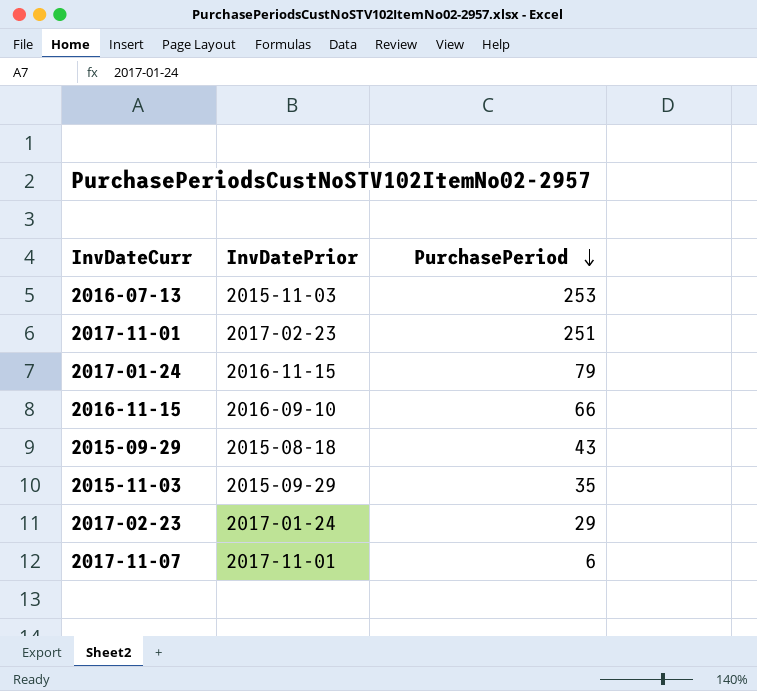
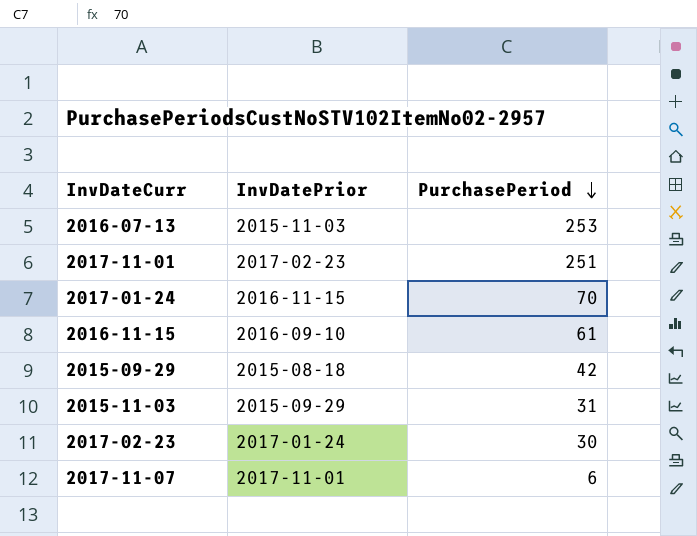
2017-01-24 | PurchasePeriod: 79 -> 70
2016-11-15 | PurchasePeriod: 66 -> 61
2015-09-29 | PurchasePeriod: 43 -> 42
2015-11-03 | PurchasePeriod: 35 -> 31
2017-02-23 | PurchasePeriod: 29 -> 30

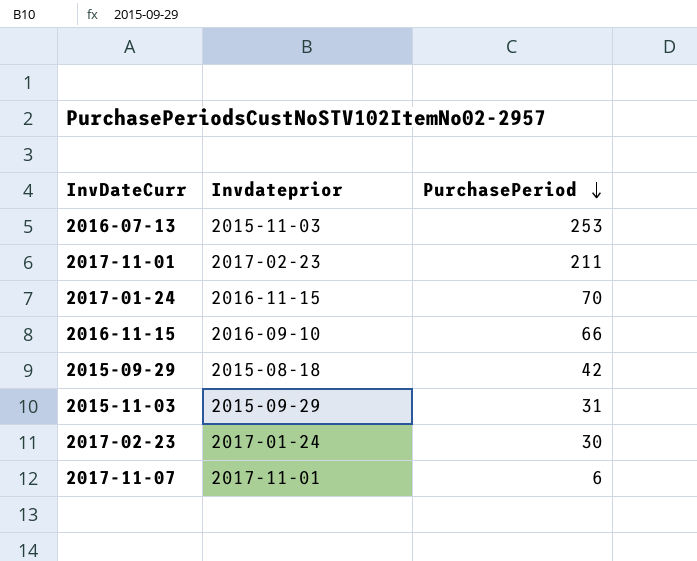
column name: InvDatePrior -> Invdateprior
2017-11-01 | PurchasePeriod: 251 -> 211
2016-11-15 | PurchasePeriod: 61 -> 66

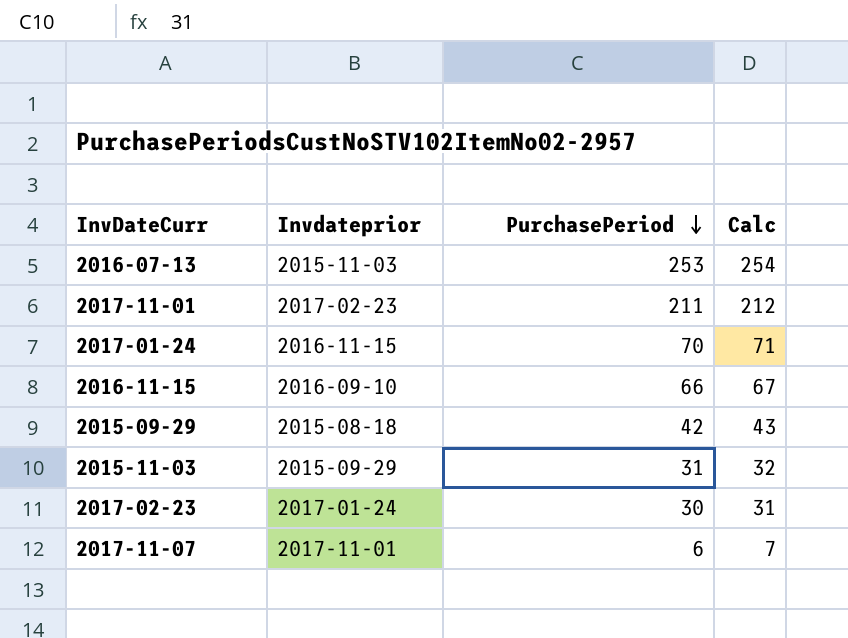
column Calc | formula: none -> [PurchasePeriod] + 1

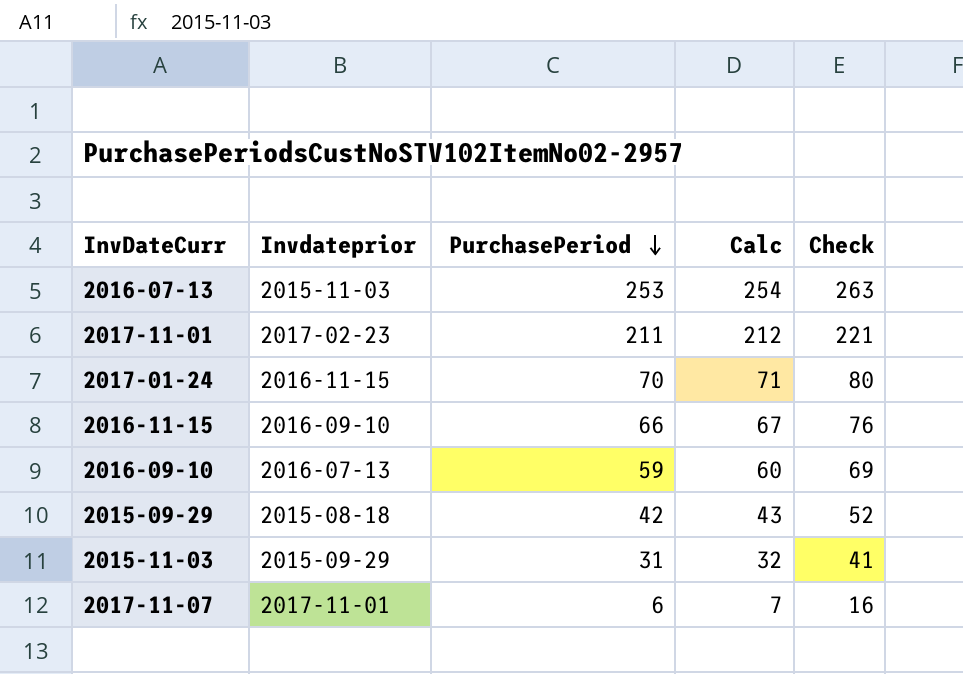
column Check | formula: none -> [PurchasePeriod] + 10
row 2017-02-23: 2017-01-24 | 30 | 31 -> none
row 2016-09-10: none -> 2016-07-13 | 59 | 60 | 69

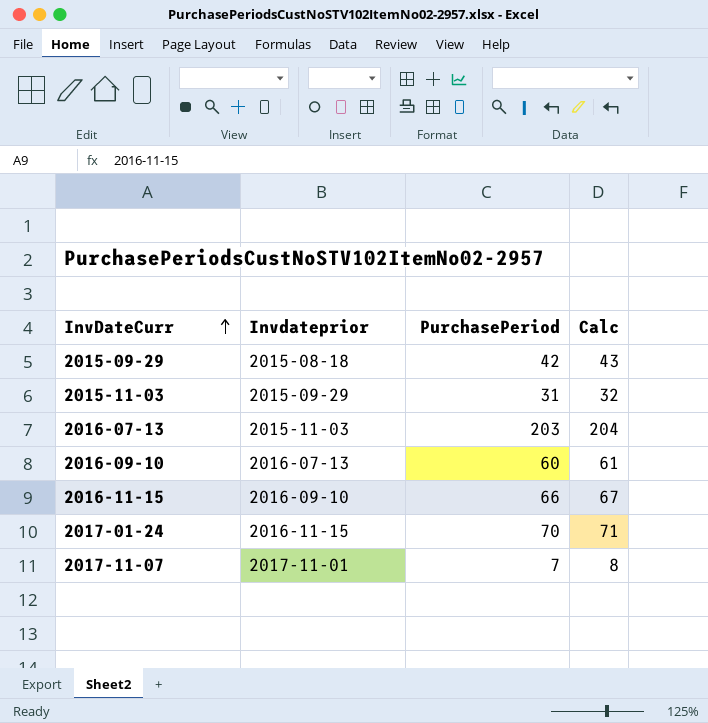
row order: PurchasePeriod descending -> InvDateCurr ascending
column Check | formula: [PurchasePeriod] + 10 -> none
row 2017-11-01: 2017-02-23 | 211 | 212 | 221 -> none
2016-07-13 | PurchasePeriod: 253 -> 203
2016-07-13 | Calc: 254 -> 204
2016-09-10 | PurchasePeriod: 59 -> 60
2016-09-10 | Calc: 60 -> 61
2017-11-07 | PurchasePeriod: 6 -> 7
2017-11-07 | Calc: 7 -> 8

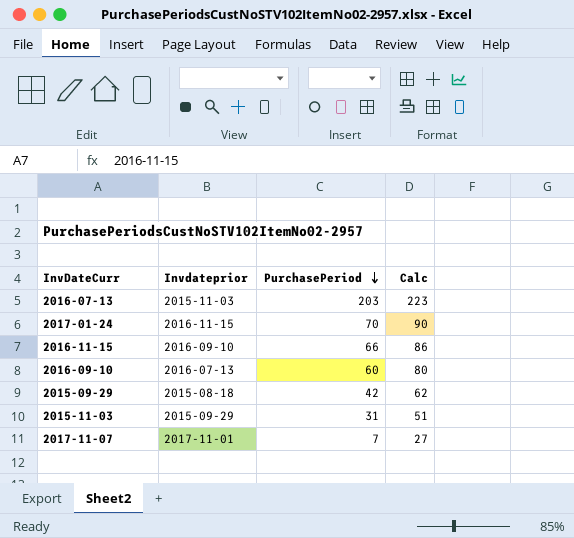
row order: InvDateCurr ascending -> PurchasePeriod descending
column Calc | formula: [PurchasePeriod] + 1 -> [PurchasePeriod] + 20

